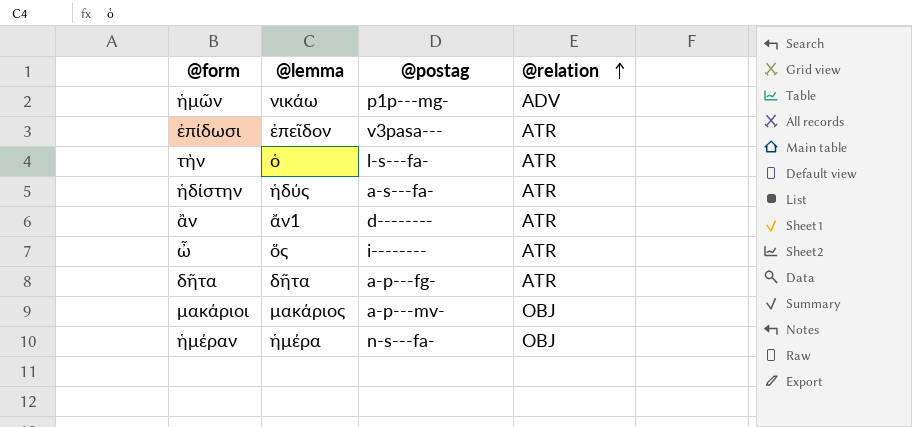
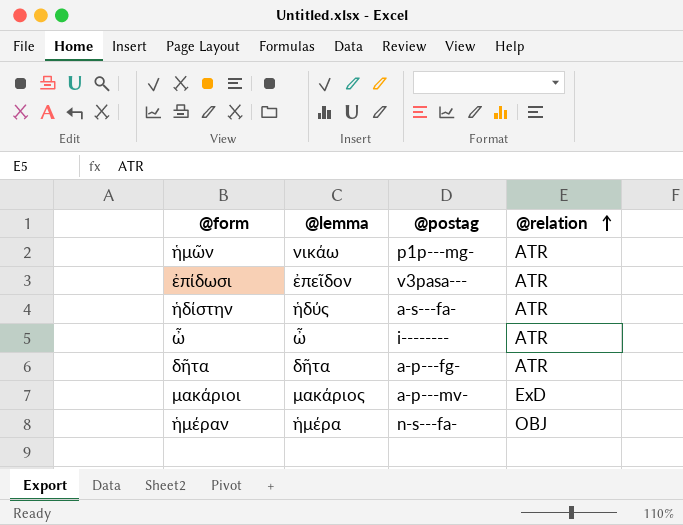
row τὴν: ὁ | l-s---fa- | ATR -> none
row ἂν: ἄν1 | d-------- | ATR -> none
ἡμῶν | @relation: ADV -> ATR
ὦ | @lemma: ὅς -> ὦ
μακάριοι | @relation: OBJ -> ExD

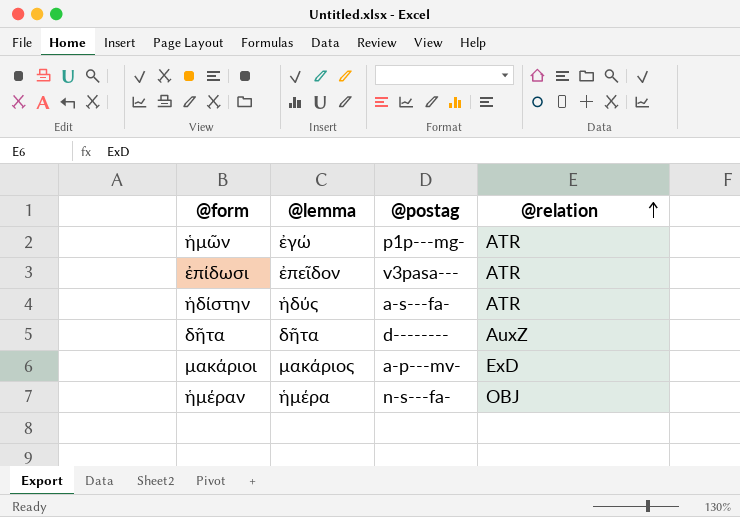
row ὦ: ὦ | i-------- | ATR -> none
ἡμῶν | @lemma: νικάω -> ἐγώ
δῆτα | @postag: a-p---fg- -> d--------
δῆτα | @relation: ATR -> AuxZ

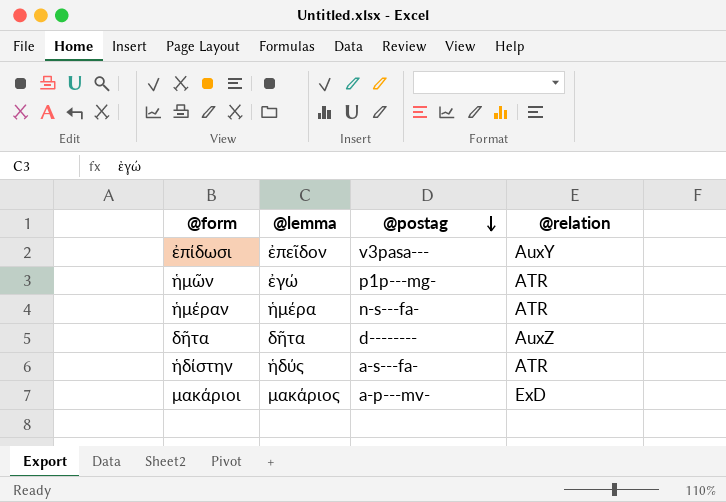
row order: @relation ascending -> @postag descending
ἐπίδωσι | @relation: ATR -> AuxY
ἡμέραν | @relation: OBJ -> ATR

